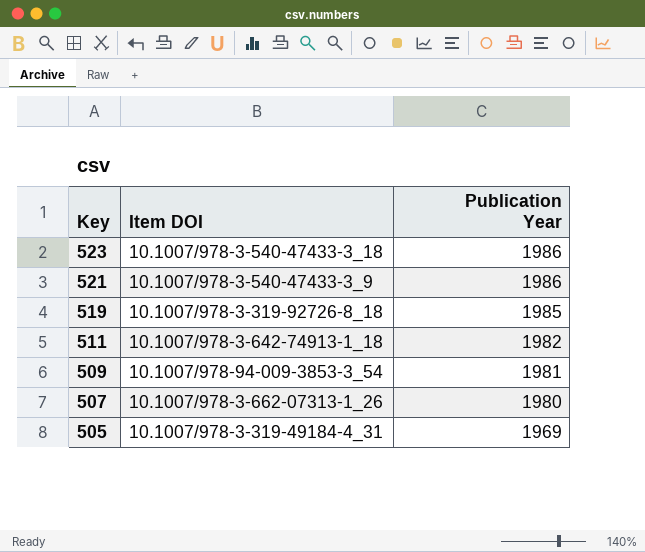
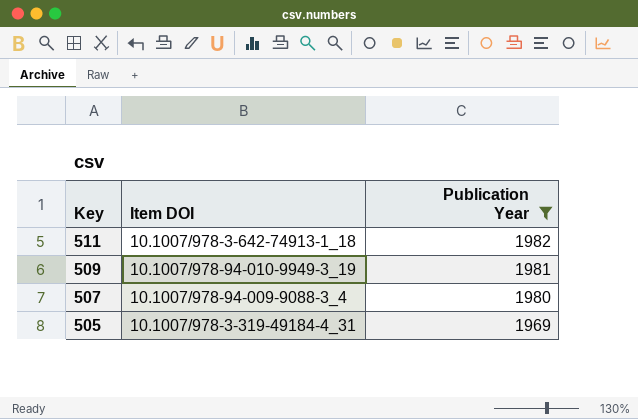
filter: none -> Publication Year <= 1982
509 | Item DOI: 10.1007/978-94-009-3853-3_54 -> 10.1007/978-94-010-9949-3_19
507 | Item DOI: 10.1007/978-3-662-07313-1_26 -> 10.1007/978-94-009-9088-3_4

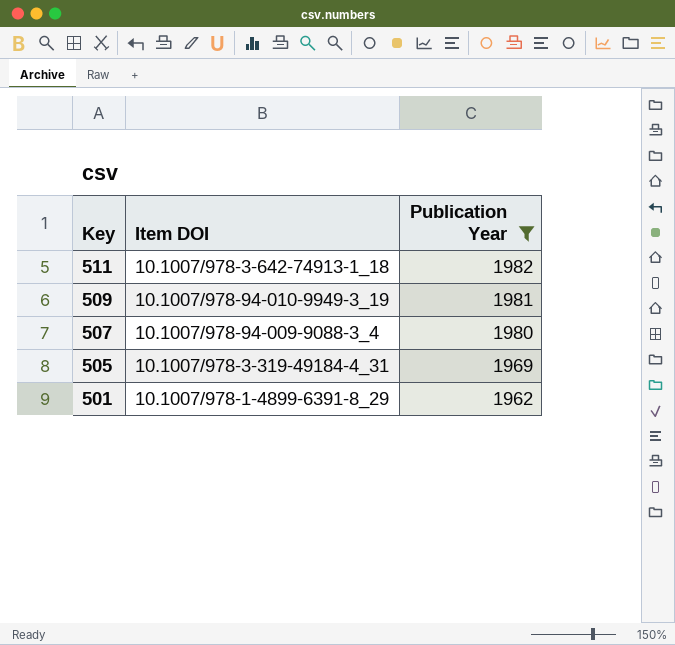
row 501: none -> 10.1007/978-1-4899-6391-8_29 | 1962

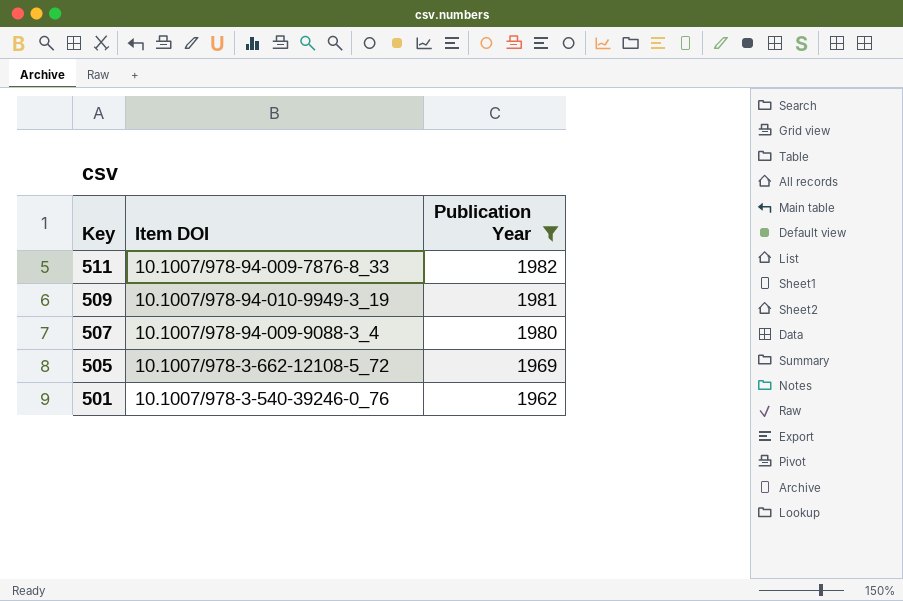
511 | Item DOI: 10.1007/978-3-642-74913-1_18 -> 10.1007/978-94-009-7876-8_33
505 | Item DOI: 10.1007/978-3-319-49184-4_31 -> 10.1007/978-3-662-12108-5_72
501 | Item DOI: 10.1007/978-1-4899-6391-8_29 -> 10.1007/978-3-540-39246-0_76

